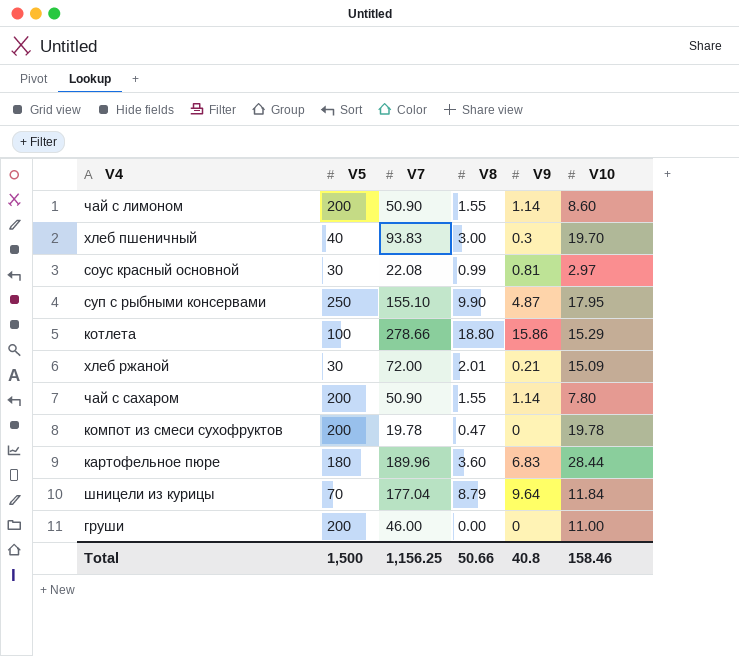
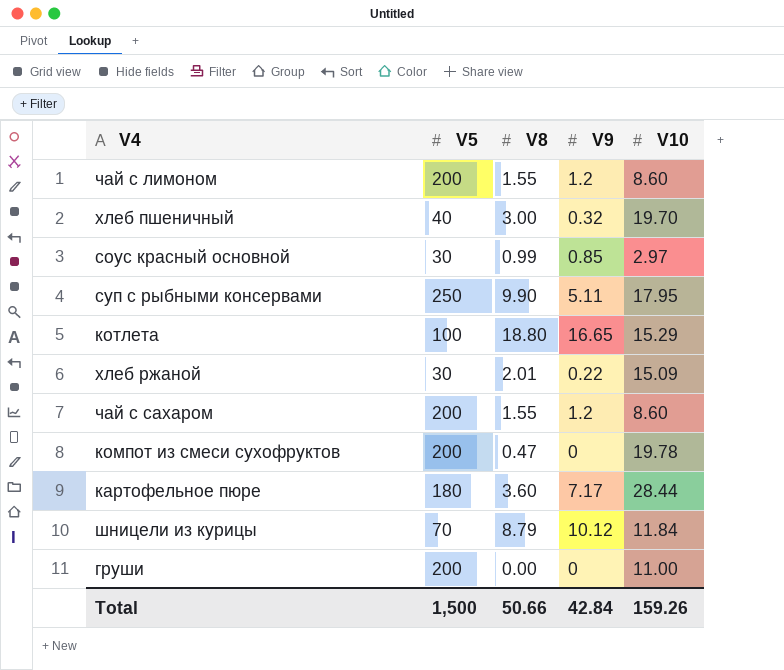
column V7 | position: 3 -> none
чай с лимоном | V9: 1.14 -> 1.2
хлеб пшеничный | V9: 0.3 -> 0.32
соус красный основной | V9: 0.81 -> 0.85
суп с рыбными консервами | V9: 4.87 -> 5.11
котлета | V9: 15.86 -> 16.65
хлеб ржаной | V9: 0.21 -> 0.22
чай с сахаром | V9: 1.14 -> 1.2
чай с сахаром | V10: 7.80 -> 8.60
картофельное пюре | V9: 6.83 -> 7.17
шницели из курицы | V9: 9.64 -> 10.12
Total | V9: 40.8 -> 42.84
Total | V10: 158.46 -> 159.26

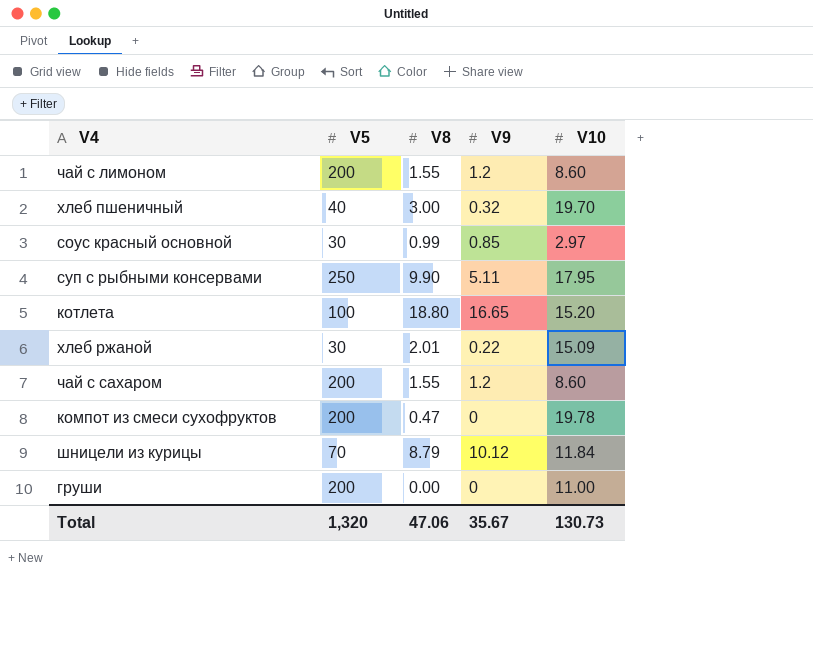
row картофельное пюре: 180 | 3.60 | 7.17 | 28.44 -> none
котлета | V10: 15.29 -> 15.20
Total | V5: 1,500 -> 1,320
Total | V8: 50.66 -> 47.06
Total | V9: 42.84 -> 35.67
Total | V10: 159.26 -> 130.73

